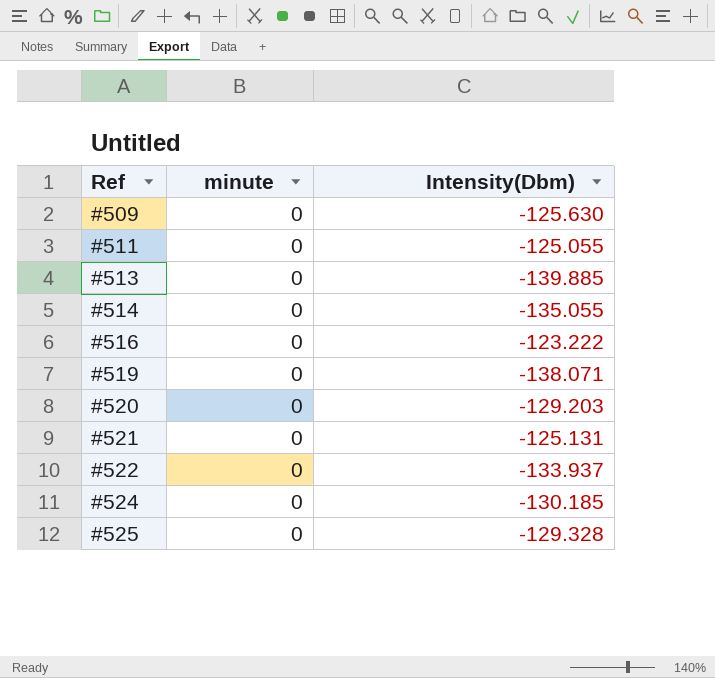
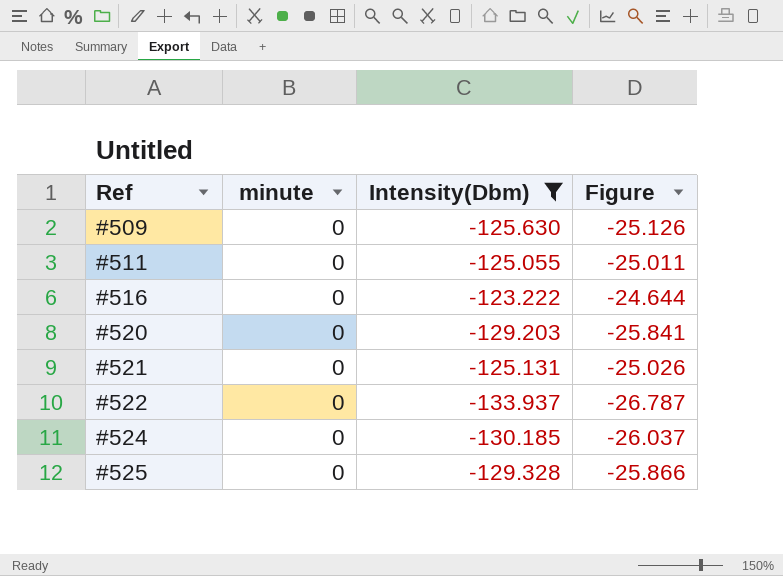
filter: none -> Intensity(Dbm) >= -133.937
column Figure | formula: none -> [Intensity(Dbm)] * 0.2

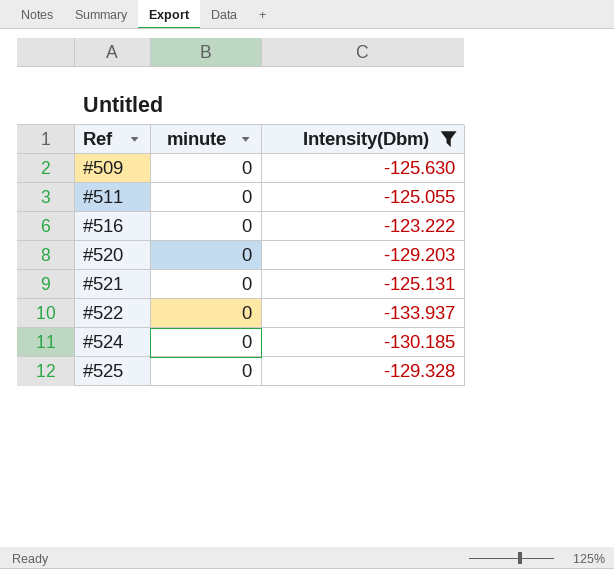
column Figure | formula: [Intensity(Dbm)] * 0.2 -> none

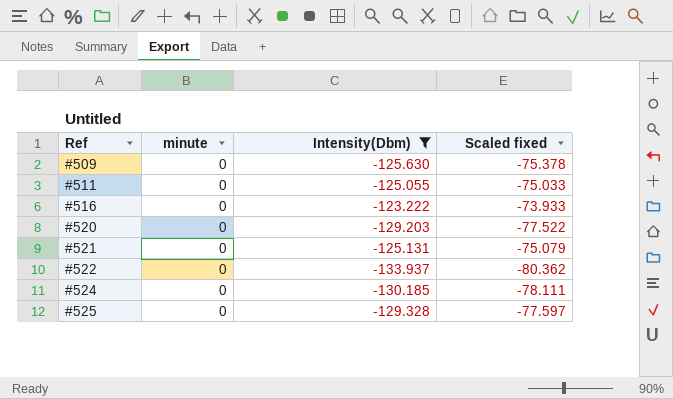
column Scaled fixed | formula: none -> [Intensity(Dbm)] * 0.6

